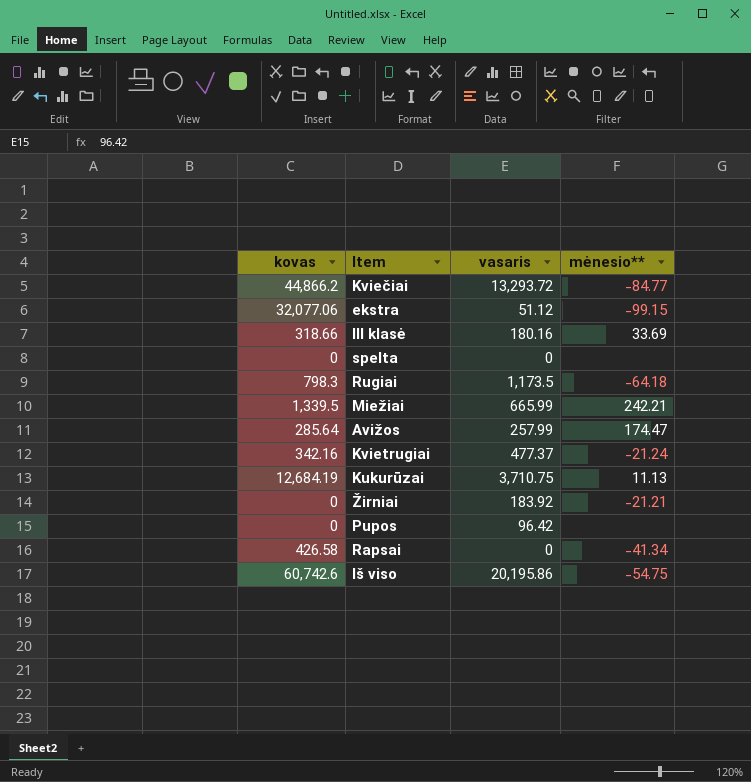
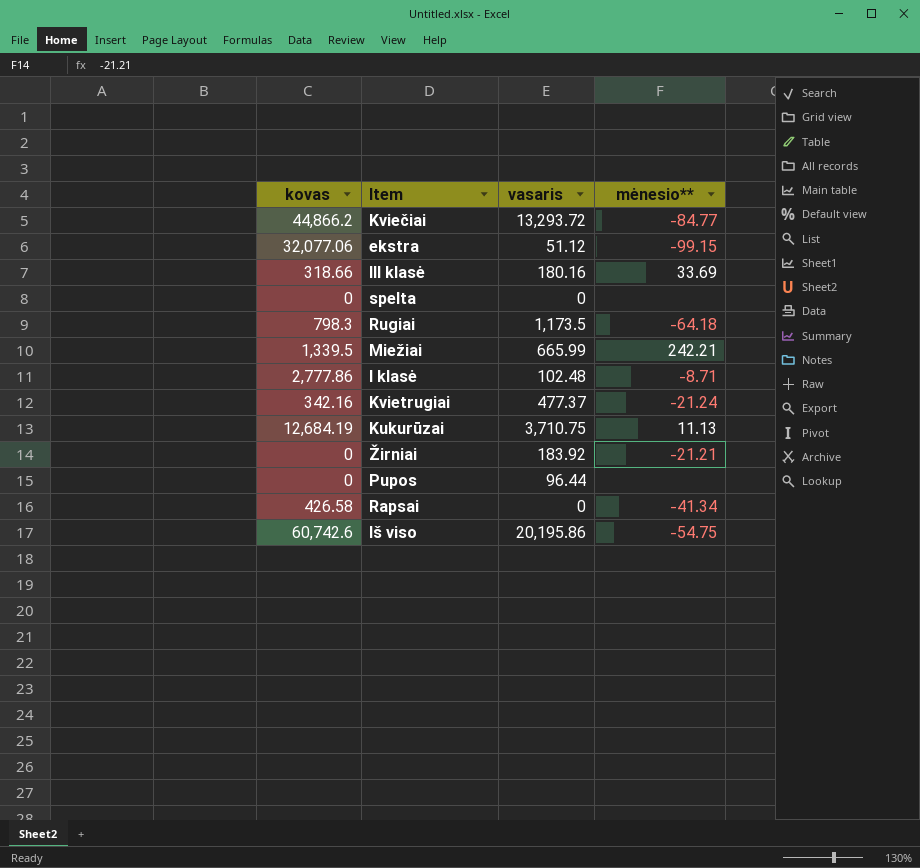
row Avižos: 285.64 | 257.99 | 174.47 -> none
row I klasė: none -> 2,777.86 | 102.48 | -8.71
Pupos | vasaris: 96.42 -> 96.44

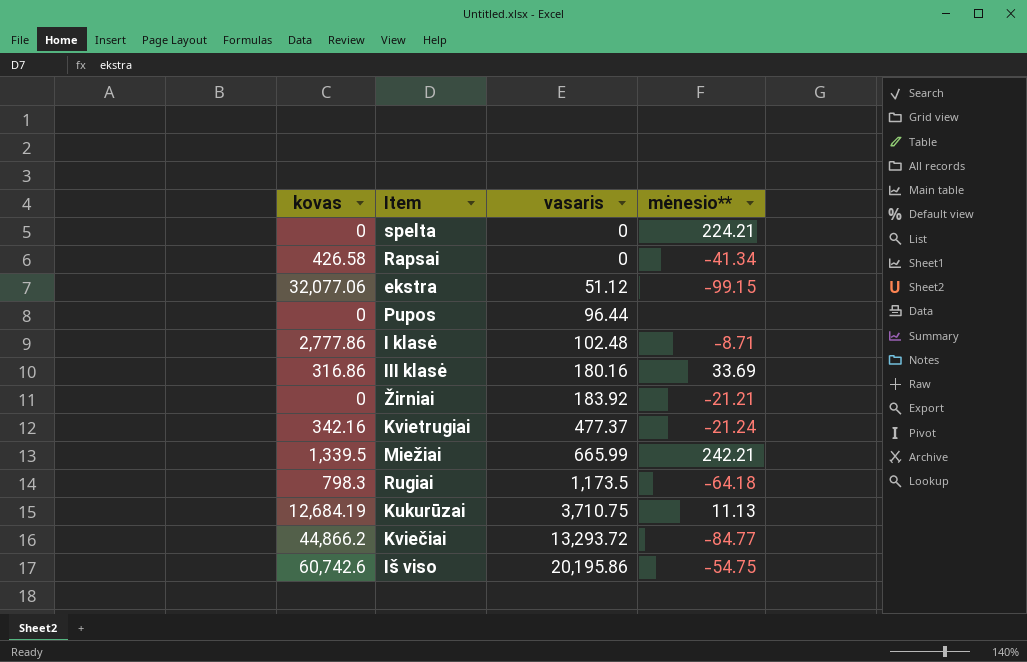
row order: none -> vasaris ascending
spelta | mėnesio**: none -> 224.21
III klasė | kovas: 318.66 -> 316.86

